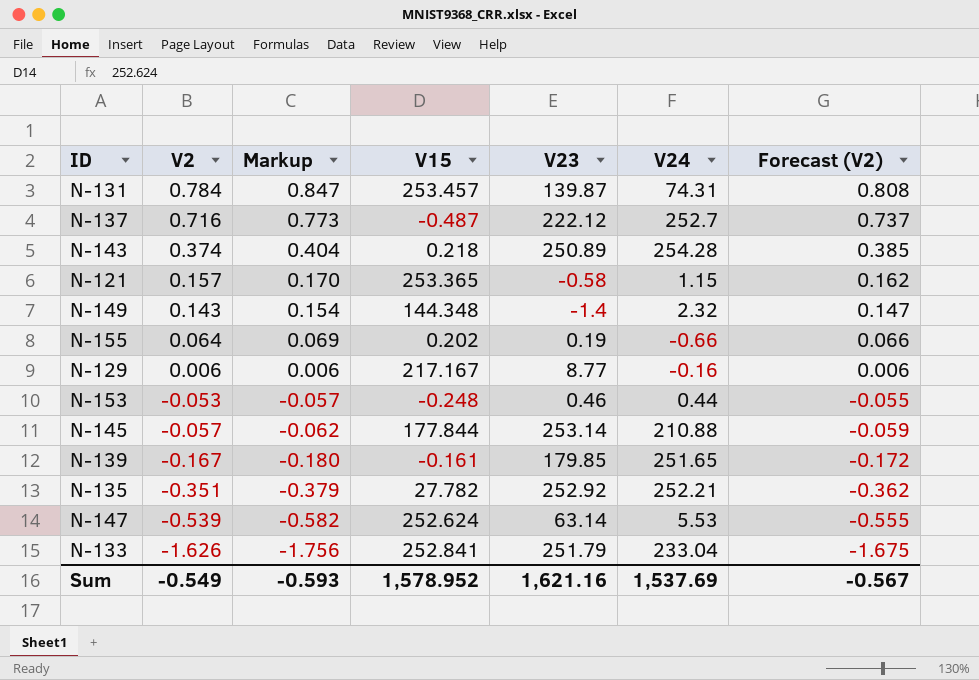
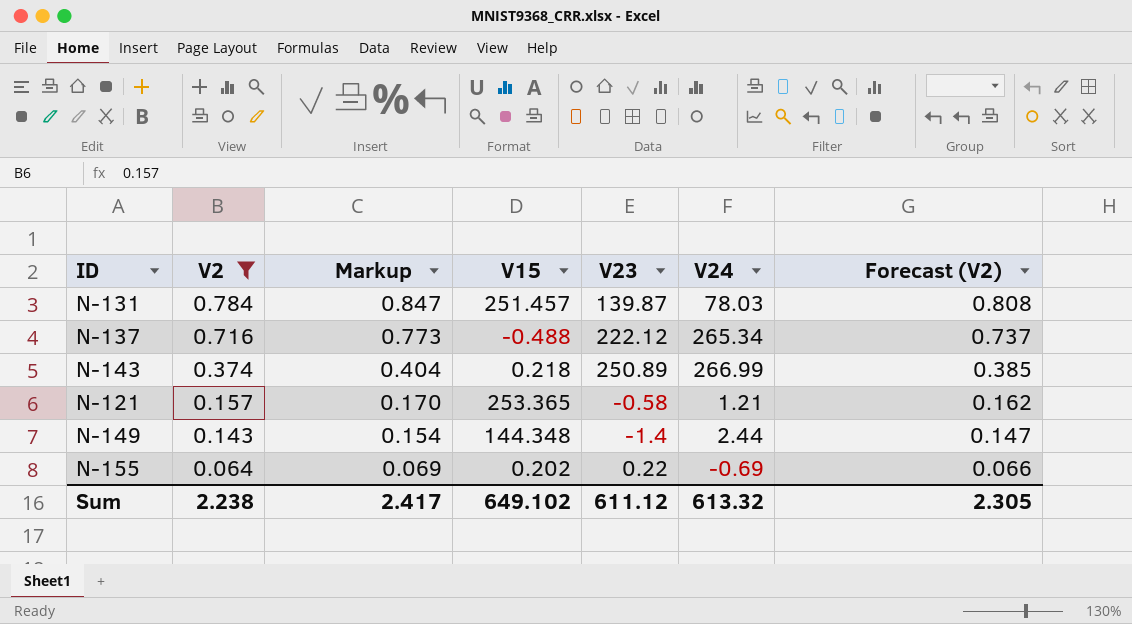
filter: none -> V2 >= 0.064
N-131 | V15: 253.457 -> 251.457
N-131 | V24: 74.31 -> 78.03
N-137 | V15: -0.487 -> -0.488
N-137 | V24: 252.7 -> 265.34
N-143 | V24: 254.28 -> 266.99
N-121 | V24: 1.15 -> 1.21
N-149 | V24: 2.32 -> 2.44
N-155 | V23: 0.19 -> 0.22
N-155 | V24: -0.66 -> -0.69
Sum | V2: -0.549 -> 2.238
Sum | Markup: -0.593 -> 2.417
Sum | V15: 1,578.952 -> 649.102
Sum | V23: 1,621.16 -> 611.12
Sum | V24: 1,537.69 -> 613.32
Sum | Forecast (V2): -0.567 -> 2.305

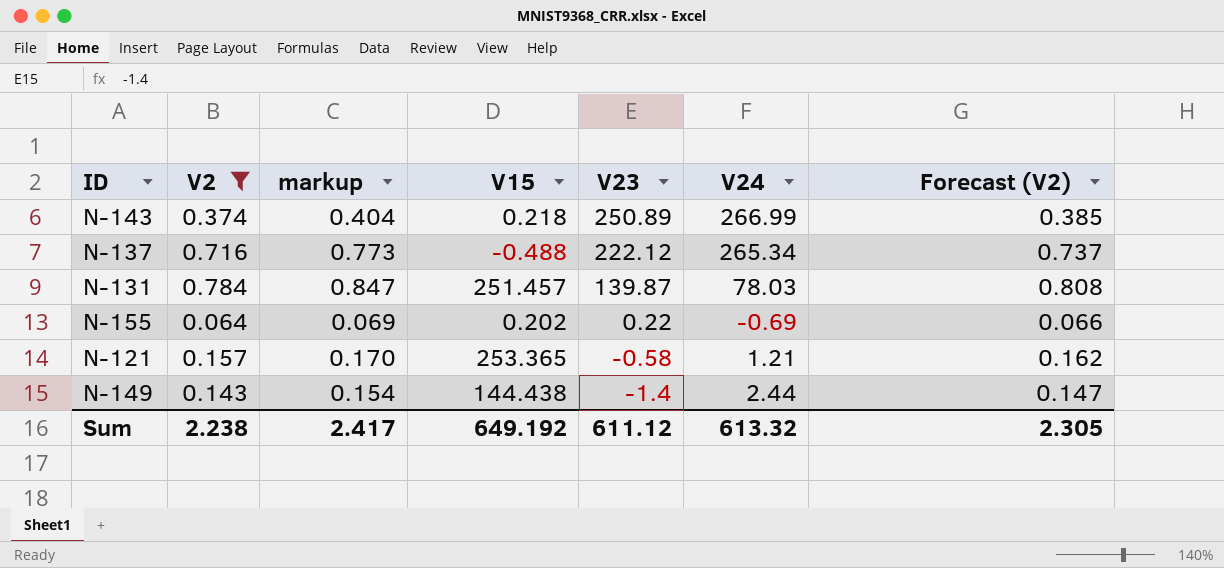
row order: V2 descending -> V23 descending
column name: Markup -> markup
N-149 | V15: 144.348 -> 144.438
Sum | V15: 649.102 -> 649.192

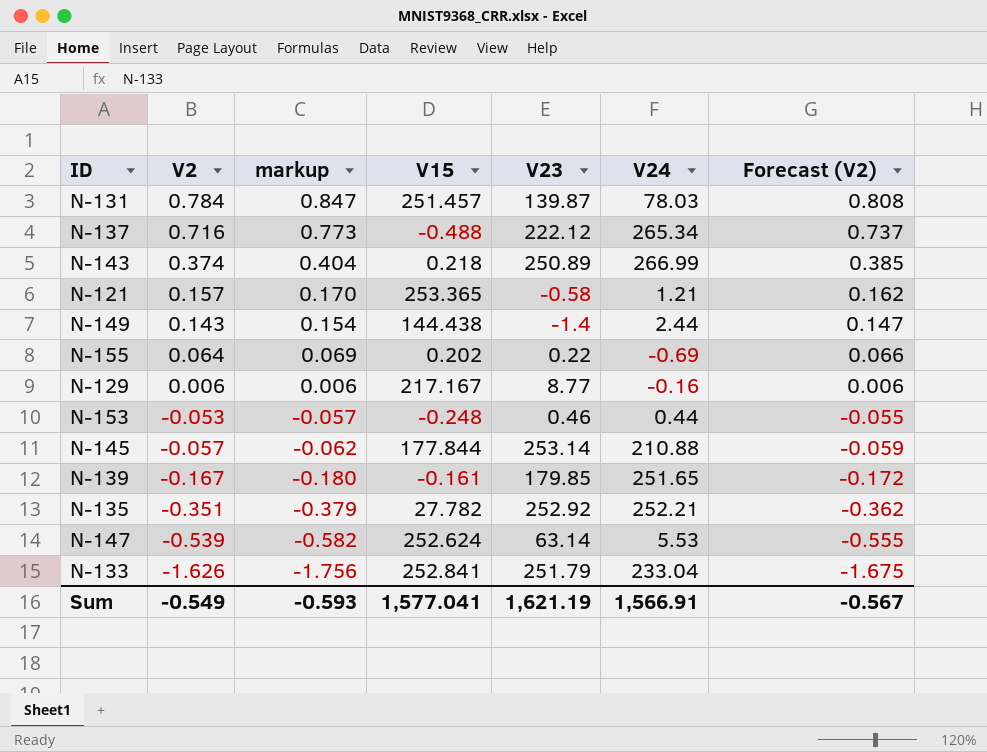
filter: V2 >= 0.064 -> none
row order: V23 descending -> V2 descending
Sum | V2: 2.238 -> -0.549
Sum | markup: 2.417 -> -0.593
Sum | V15: 649.192 -> 1,577.041
Sum | V23: 611.12 -> 1,621.19
Sum | V24: 613.32 -> 1,566.91
Sum | Forecast (V2): 2.305 -> -0.567

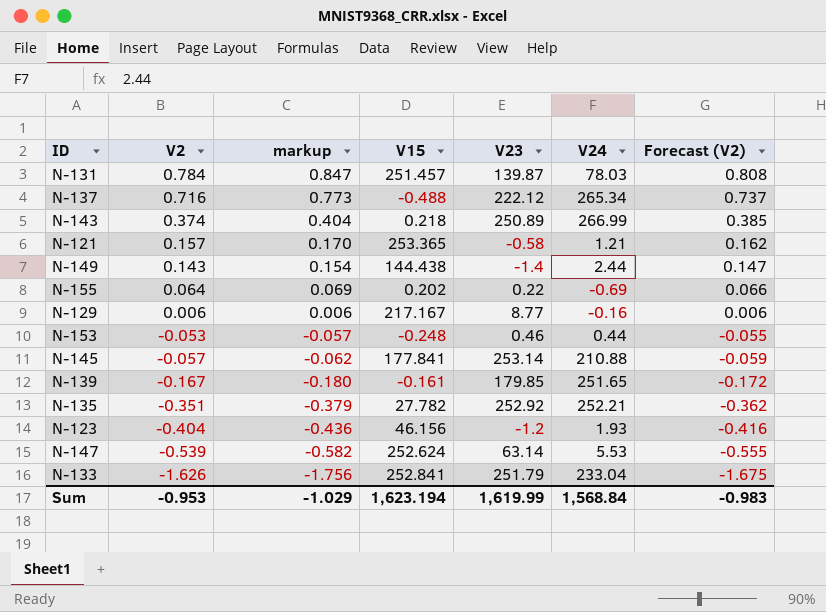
N-145 | V15: 177.844 -> 177.841
row N-123: none -> -0.404 | -0.436 | 46.156 | -1.2 | 1.93 | -0.416
Sum | V2: -0.549 -> -0.953
Sum | markup: -0.593 -> -1.029
Sum | V15: 1,577.041 -> 1,623.194
Sum | V23: 1,621.19 -> 1,619.99
Sum | V24: 1,566.91 -> 1,568.84
Sum | Forecast (V2): -0.567 -> -0.983

